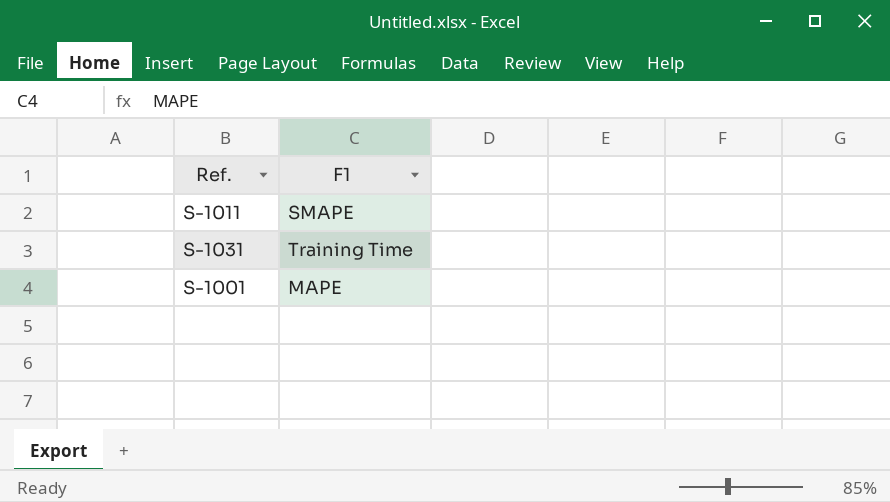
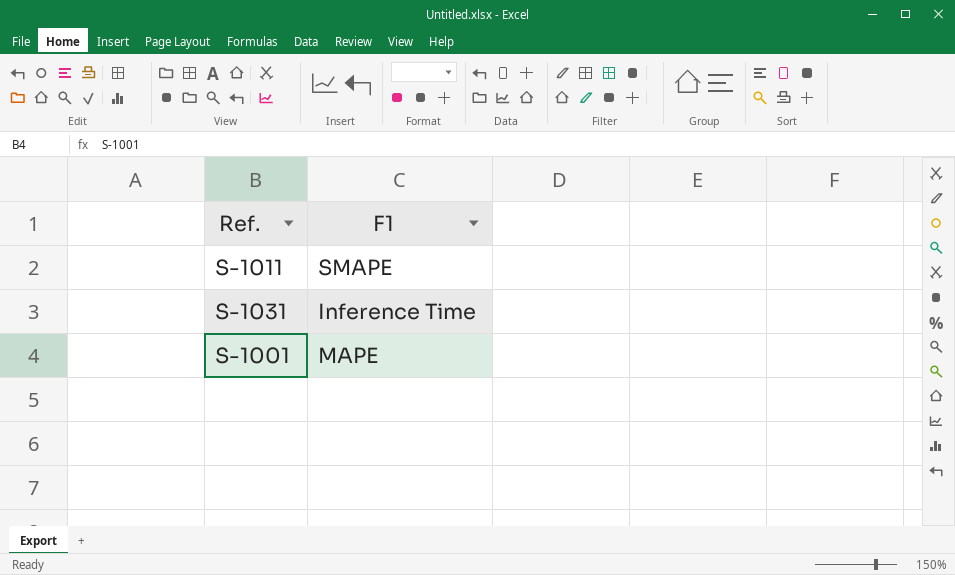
S-1031 | F1: Training Time -> Inference Time

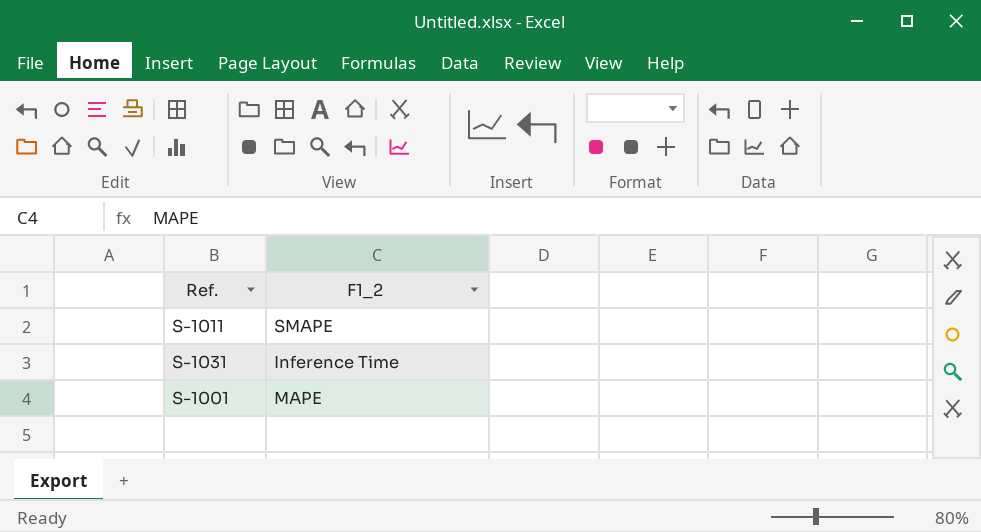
column name: F1 -> F1_2

